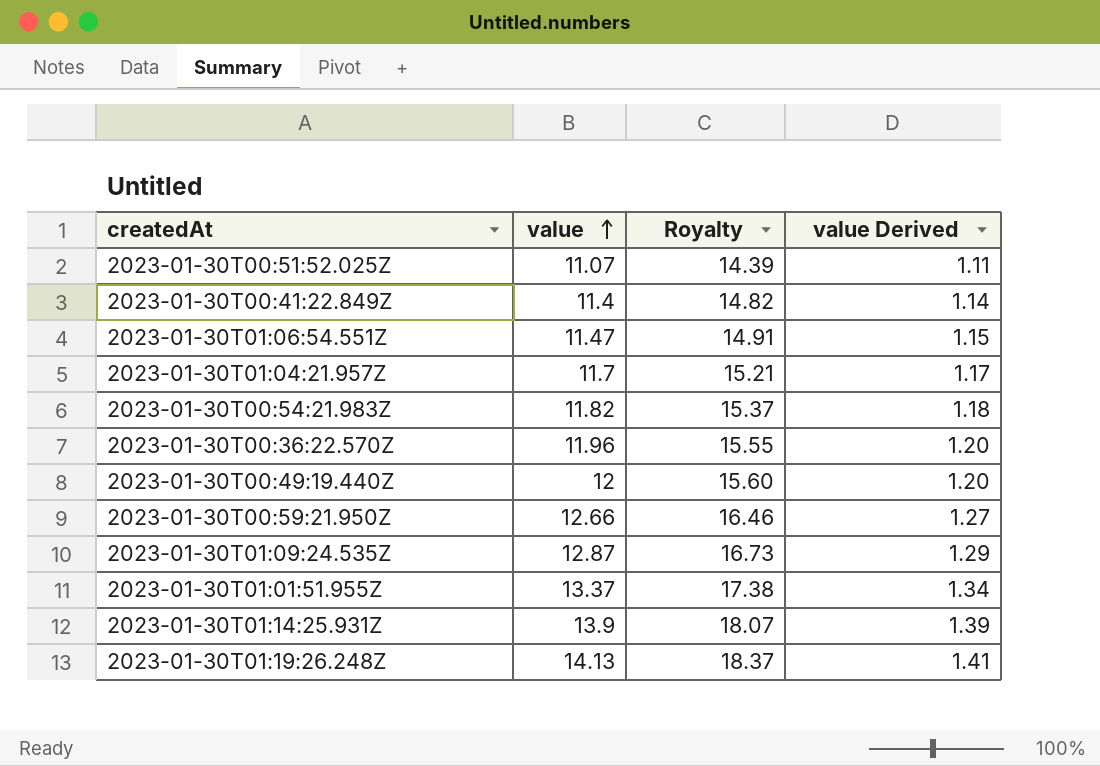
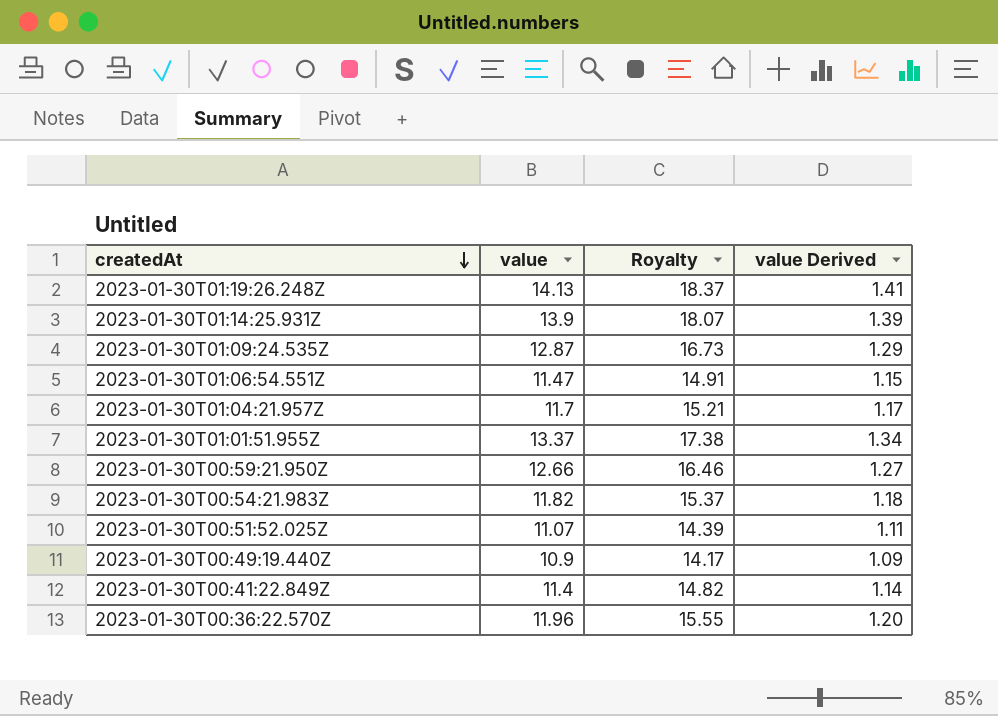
row order: value ascending -> createdAt descending
2023-01-30T00:49:19.440Z | value: 12 -> 10.9
2023-01-30T00:49:19.440Z | Royalty: 15.60 -> 14.17
2023-01-30T00:49:19.440Z | value Derived: 1.20 -> 1.09

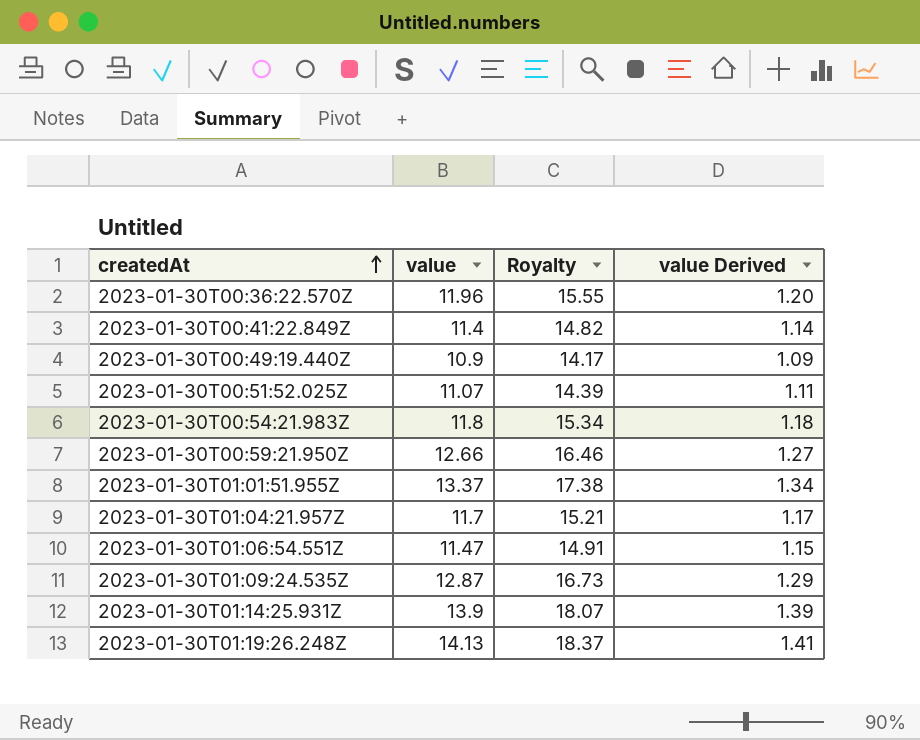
row order: createdAt descending -> createdAt ascending
2023-01-30T00:54:21.983Z | value: 11.82 -> 11.8
2023-01-30T00:54:21.983Z | Royalty: 15.37 -> 15.34

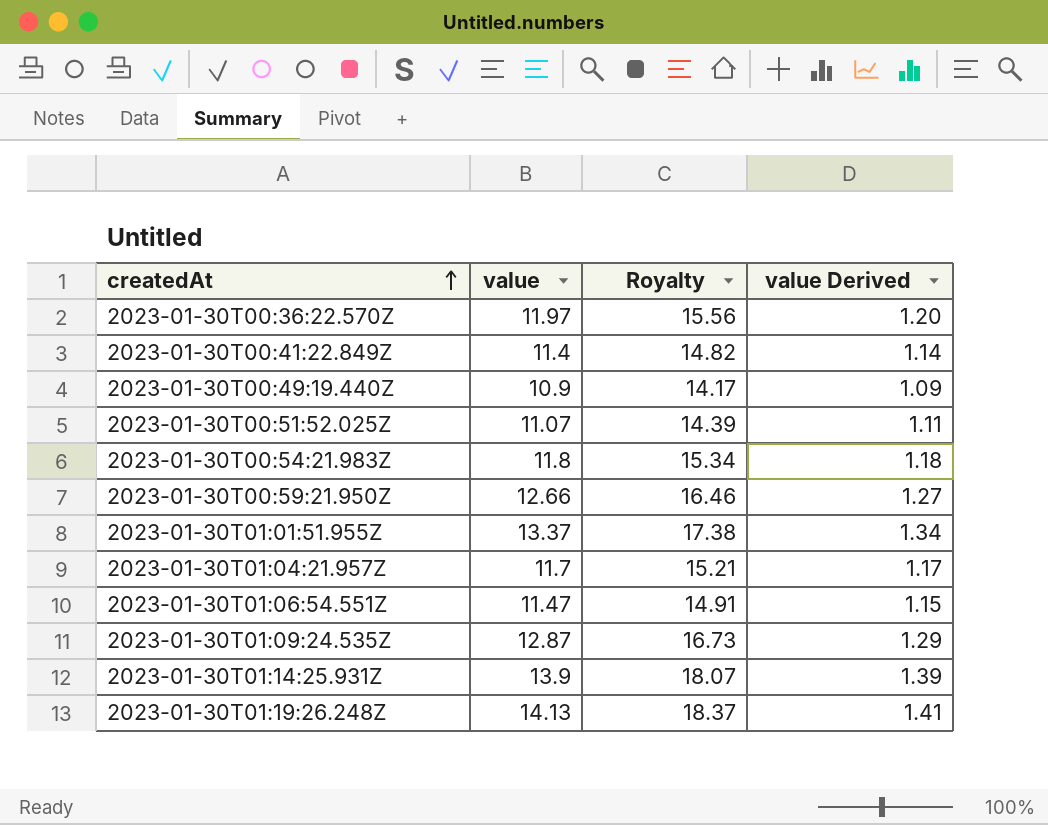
2023-01-30T00:36:22.570Z | value: 11.96 -> 11.97
2023-01-30T00:36:22.570Z | Royalty: 15.55 -> 15.56

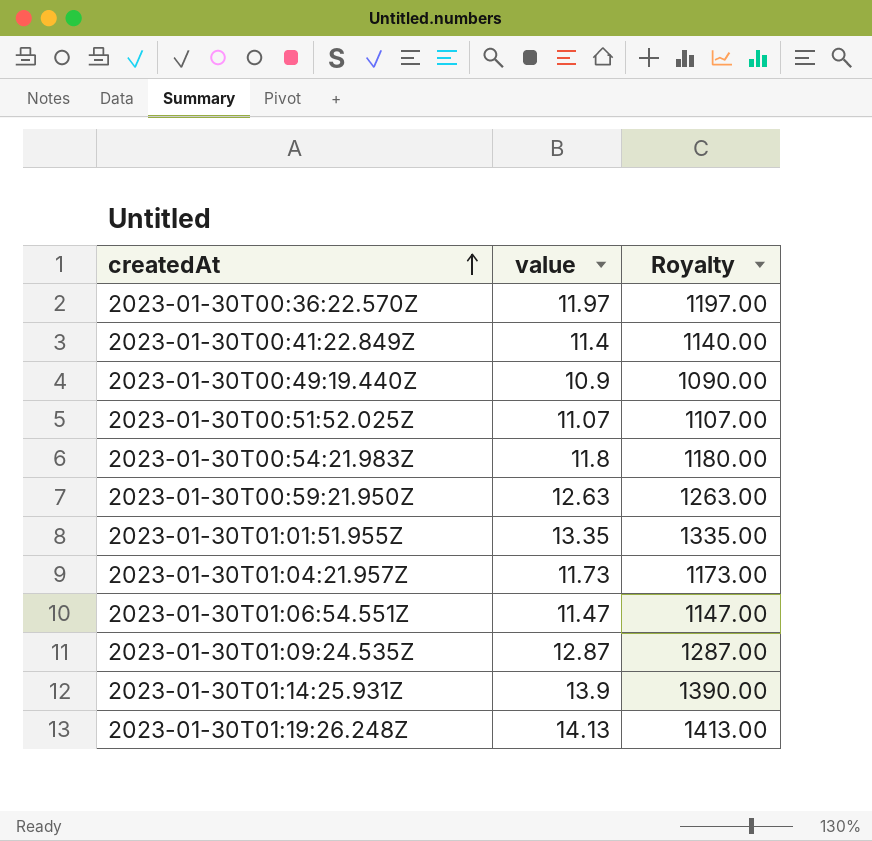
column value Derived | formula: [value] * 0.1 -> none
column Royalty | formula: [value] * 1.3 -> [value] * 100
2023-01-30T00:59:21.950Z | value: 12.66 -> 12.63
2023-01-30T01:01:51.955Z | value: 13.37 -> 13.35
2023-01-30T01:04:21.957Z | value: 11.7 -> 11.73

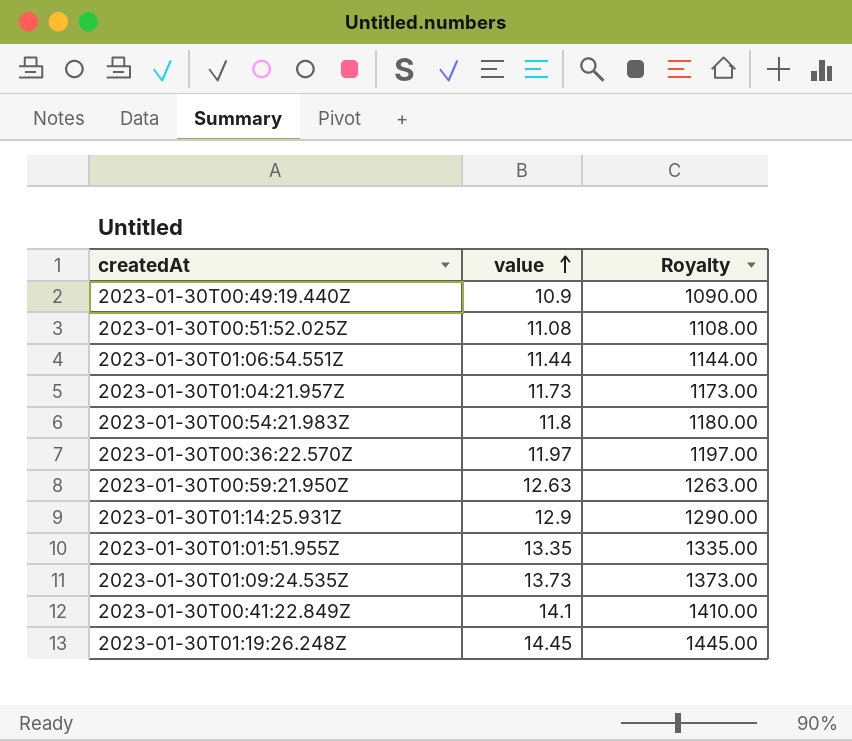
row order: createdAt ascending -> value ascending
2023-01-30T00:51:52.025Z | value: 11.07 -> 11.08
2023-01-30T00:51:52.025Z | Royalty: 1107.00 -> 1108.00
2023-01-30T01:06:54.551Z | value: 11.47 -> 11.44
2023-01-30T01:06:54.551Z | Royalty: 1147.00 -> 1144.00
2023-01-30T01:14:25.931Z | value: 13.9 -> 12.9
2023-01-30T01:14:25.931Z | Royalty: 1390.00 -> 1290.00
2023-01-30T01:09:24.535Z | value: 12.87 -> 13.73
2023-01-30T01:09:24.535Z | Royalty: 1287.00 -> 1373.00
2023-01-30T00:41:22.849Z | value: 11.4 -> 14.1
2023-01-30T00:41:22.849Z | Royalty: 1140.00 -> 1410.00
2023-01-30T01:19:26.248Z | value: 14.13 -> 14.45
2023-01-30T01:19:26.248Z | Royalty: 1413.00 -> 1445.00

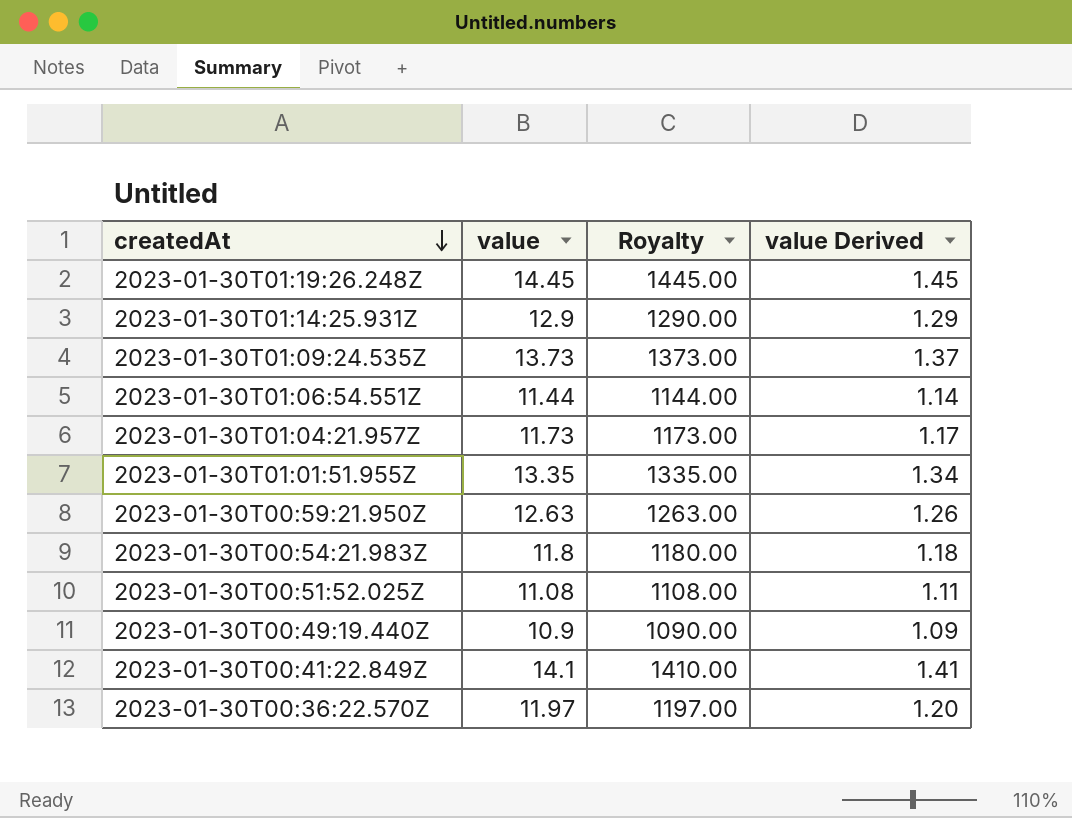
row order: value ascending -> createdAt descending
column value Derived | formula: none -> [value] * 0.1

